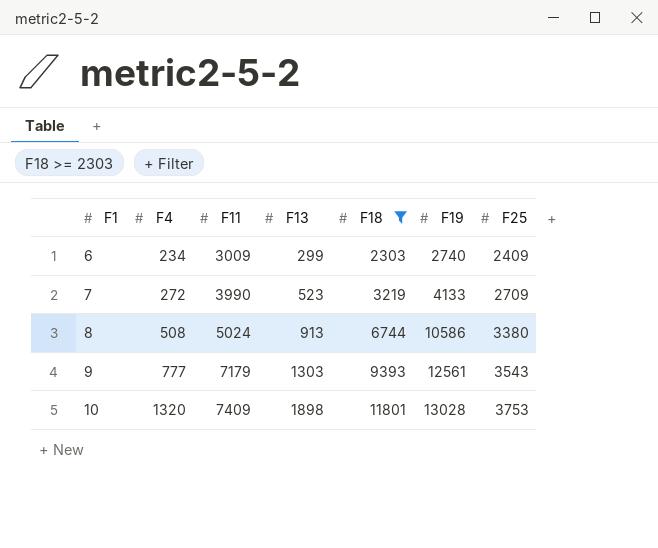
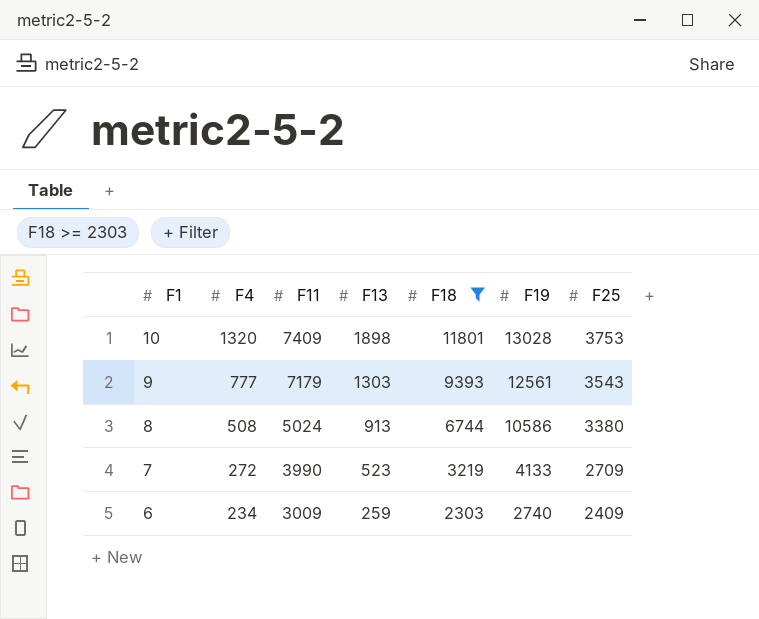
row order: F1 ascending -> F1 descending
6 | F13: 299 -> 259

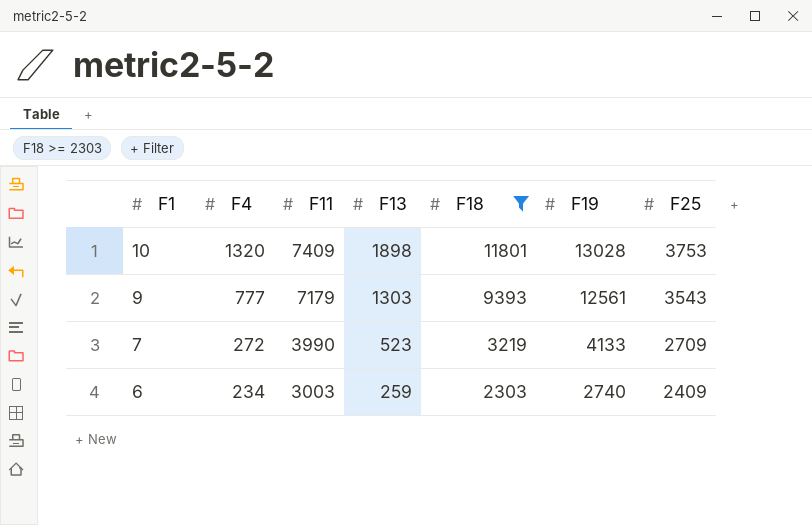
row 8: 508 | 5024 | 913 | 6744 | 10586 | 3380 -> none
6 | F11: 3009 -> 3003

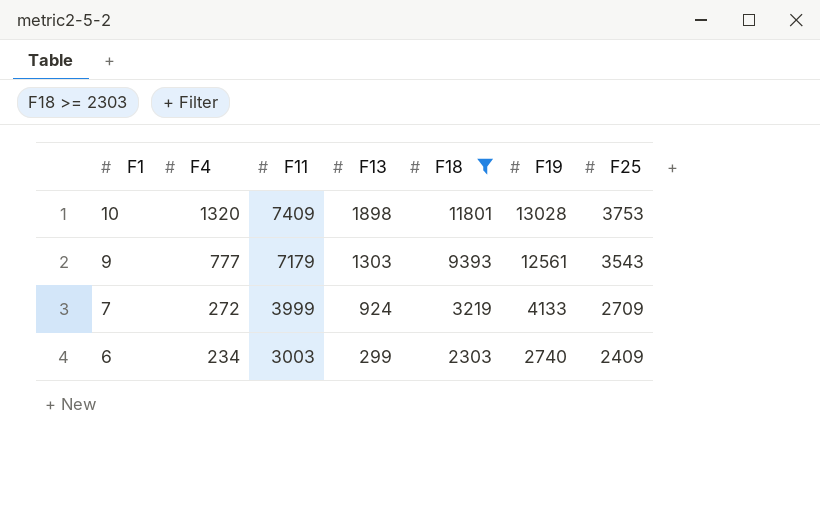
7 | F11: 3990 -> 3999
7 | F13: 523 -> 924
6 | F13: 259 -> 299

